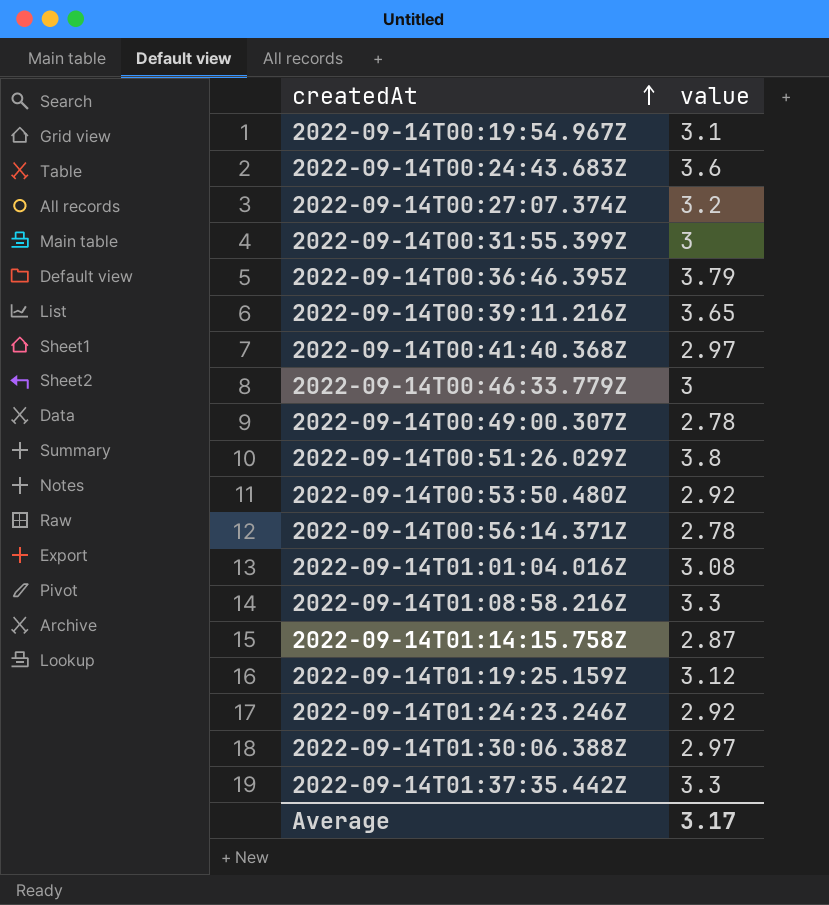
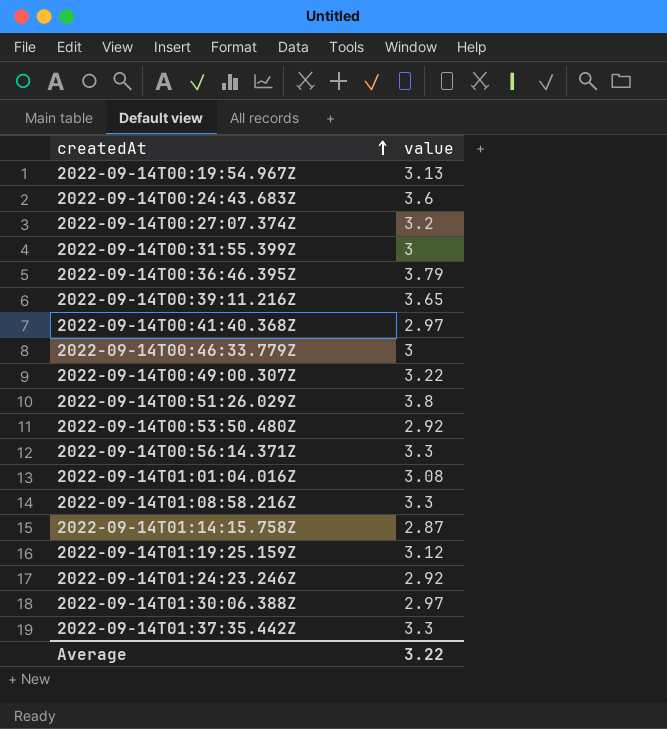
2022-09-14T00:19:54.967Z | value: 3.1 -> 3.13
2022-09-14T00:49:00.307Z | value: 2.78 -> 3.22
2022-09-14T00:56:14.371Z | value: 2.78 -> 3.3
Average | value: 3.17 -> 3.22

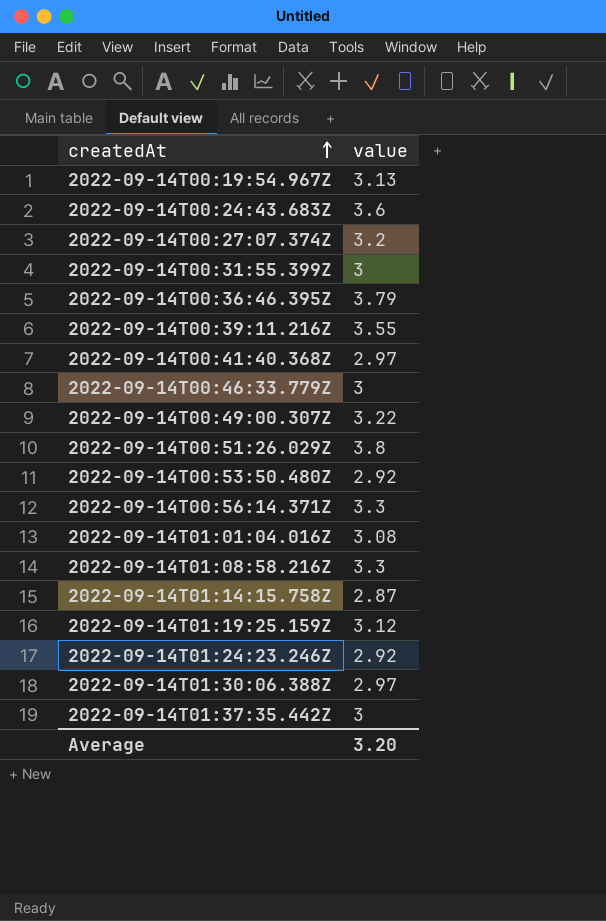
2022-09-14T00:39:11.216Z | value: 3.65 -> 3.55
2022-09-14T01:37:35.442Z | value: 3.3 -> 3
Average | value: 3.22 -> 3.20

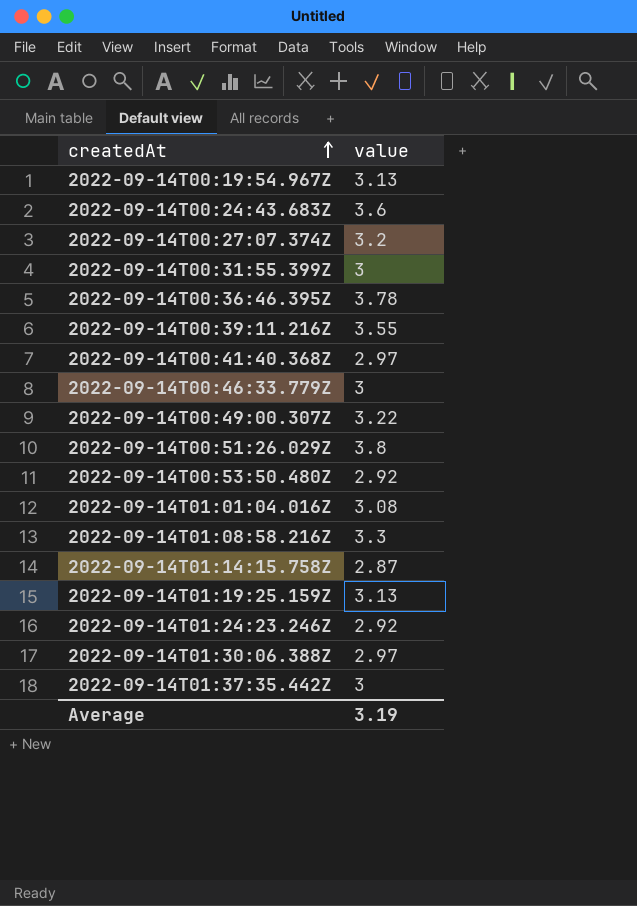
row 2022-09-14T00:56:14.371Z: 3.3 -> none
2022-09-14T00:36:46.395Z | value: 3.79 -> 3.78
2022-09-14T01:19:25.159Z | value: 3.12 -> 3.13
Average | value: 3.20 -> 3.19

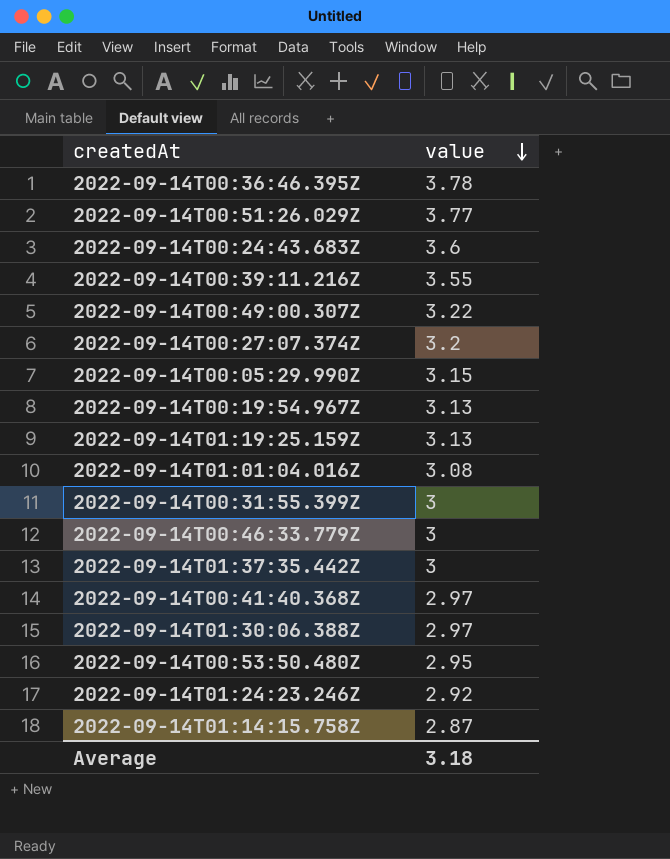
row order: createdAt ascending -> value descending
row 2022-09-14T01:08:58.216Z: 3.3 -> none
2022-09-14T00:51:26.029Z | value: 3.8 -> 3.77
row 2022-09-14T00:05:29.990Z: none -> 3.15
2022-09-14T00:53:50.480Z | value: 2.92 -> 2.95
Average | value: 3.19 -> 3.18

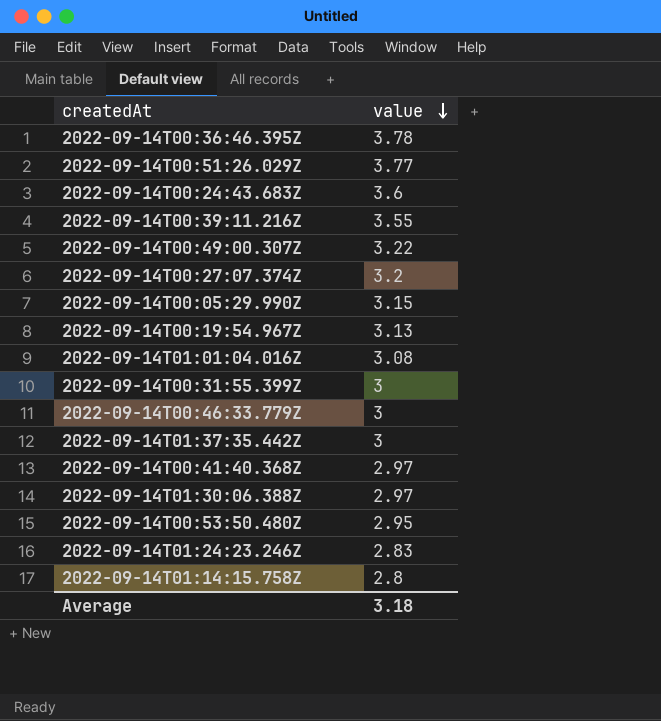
row 2022-09-14T01:19:25.159Z: 3.13 -> none
2022-09-14T01:24:23.246Z | value: 2.92 -> 2.83
2022-09-14T01:14:15.758Z | value: 2.87 -> 2.8

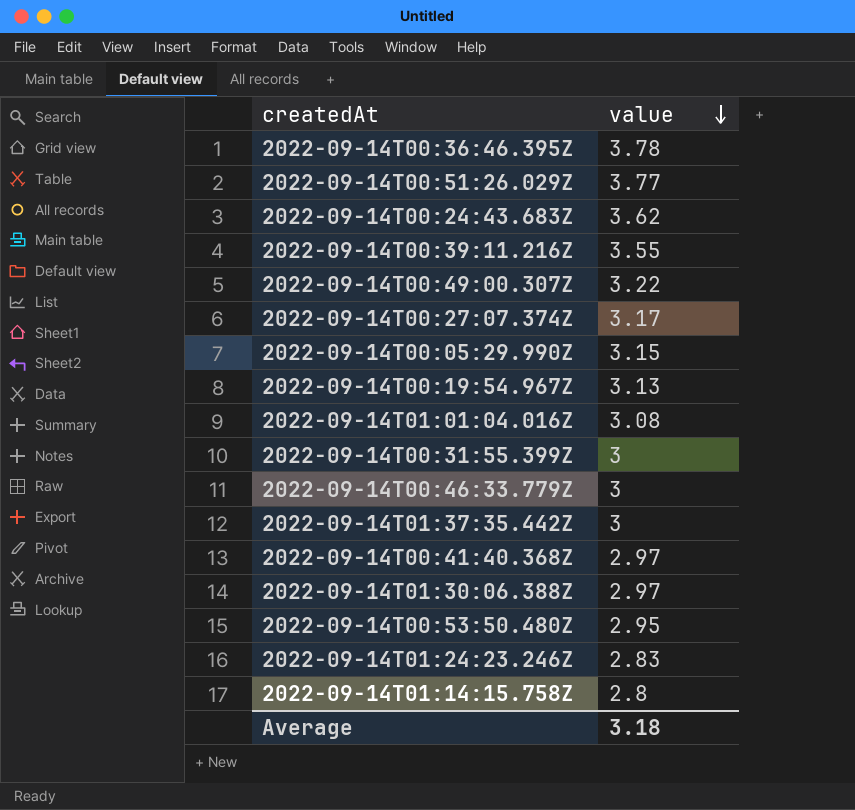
2022-09-14T00:24:43.683Z | value: 3.6 -> 3.62
2022-09-14T00:27:07.374Z | value: 3.2 -> 3.17

